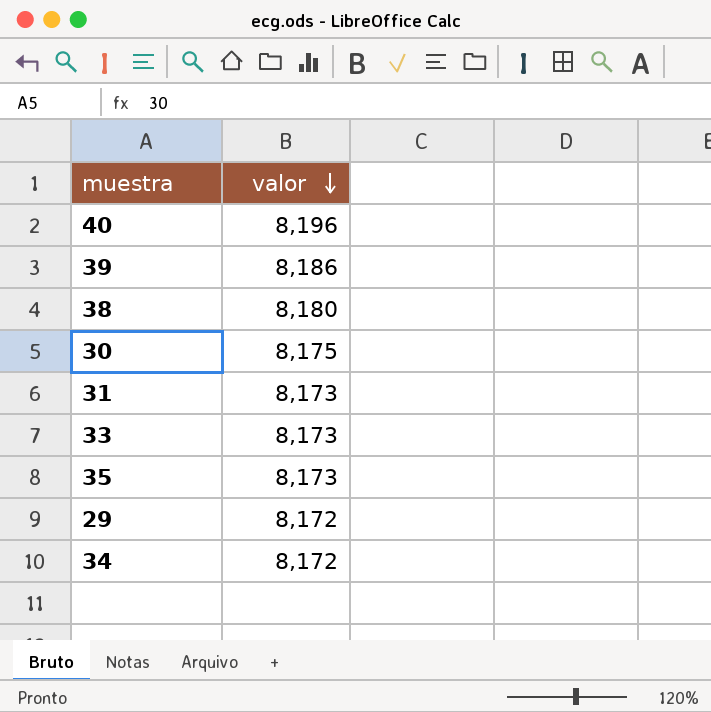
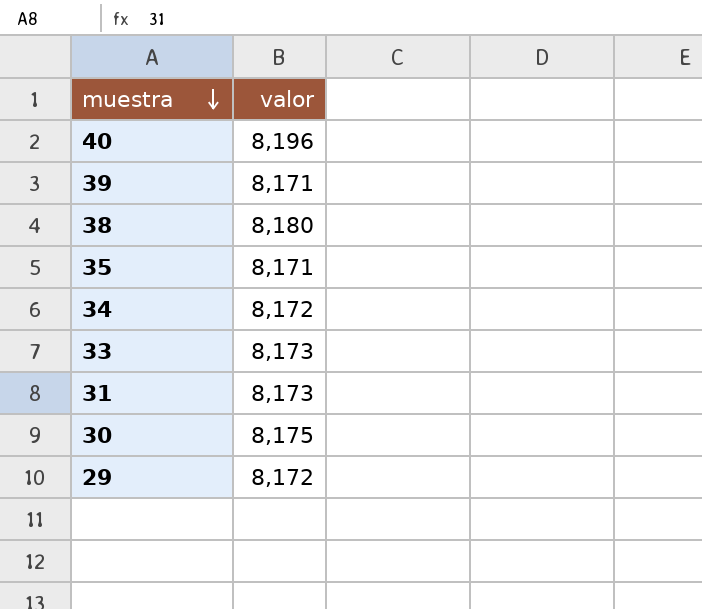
row order: valor descending -> muestra descending
39 | valor: 8,186 -> 8,171
35 | valor: 8,173 -> 8,171

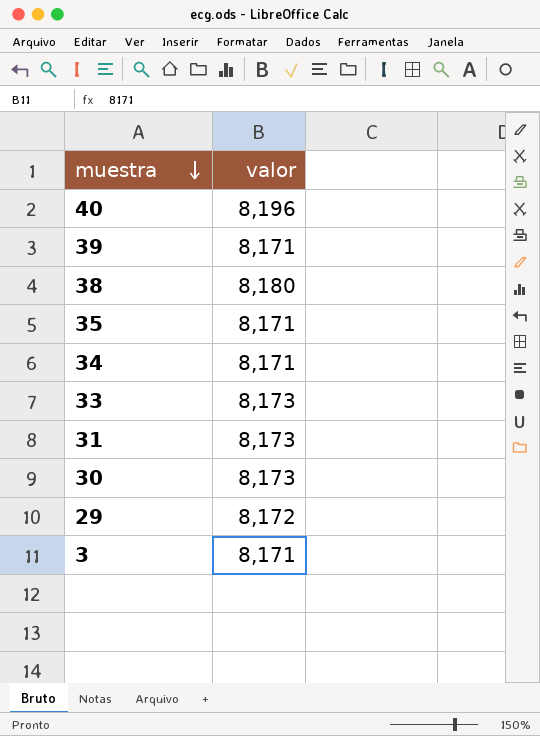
34 | valor: 8,172 -> 8,171
30 | valor: 8,175 -> 8,173
row 3: none -> 8,171

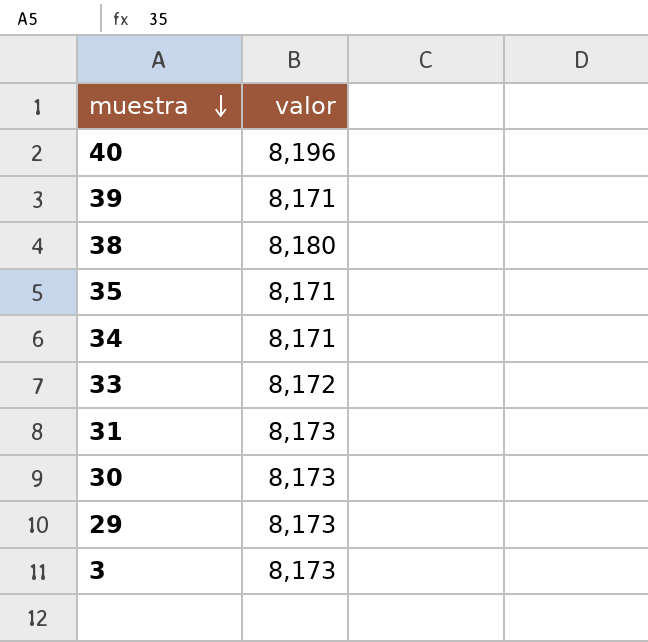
33 | valor: 8,173 -> 8,172
29 | valor: 8,172 -> 8,173
3 | valor: 8,171 -> 8,173

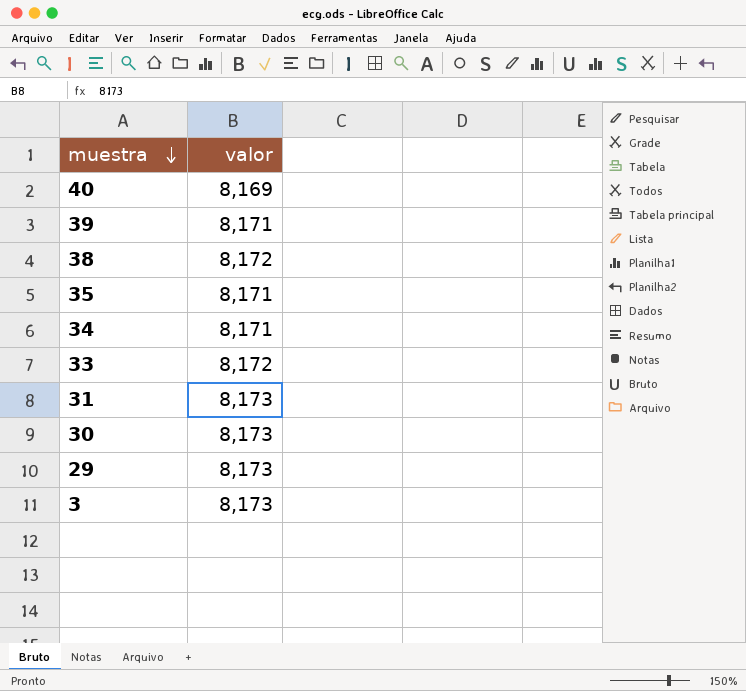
40 | valor: 8,196 -> 8,169
38 | valor: 8,180 -> 8,172

